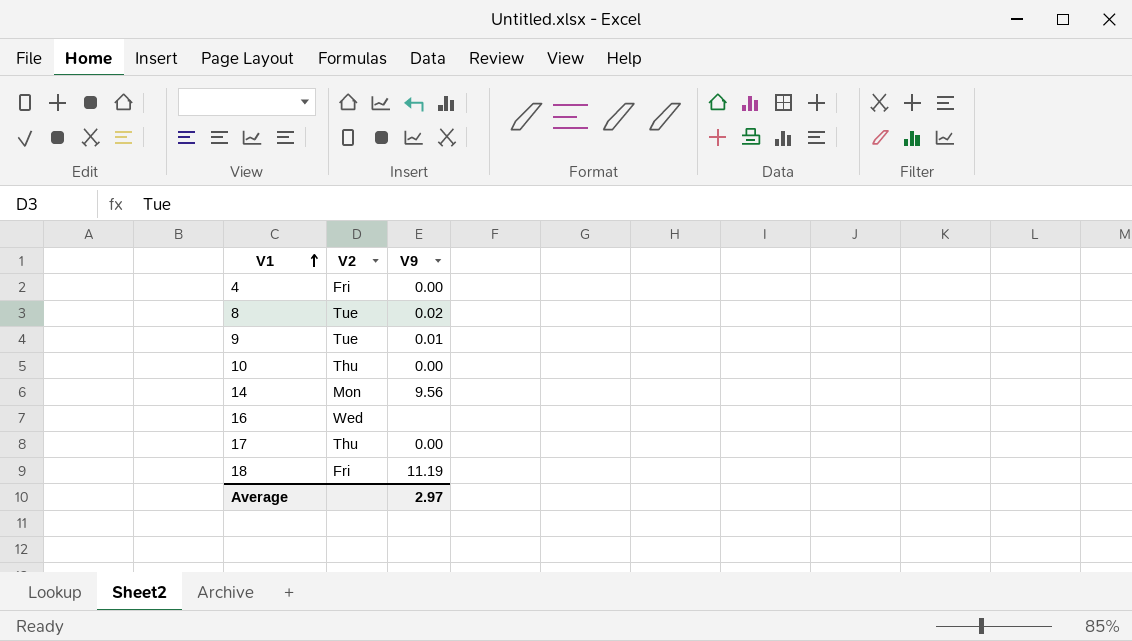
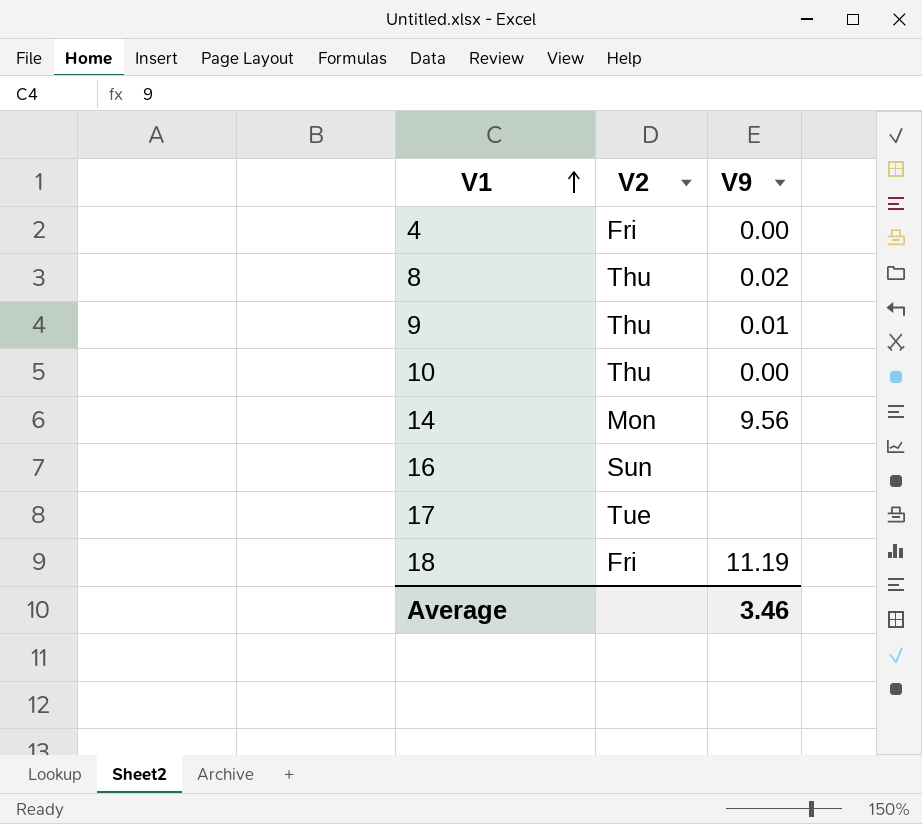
8 | V2: Tue -> Thu
9 | V2: Tue -> Thu
16 | V2: Wed -> Sun
17 | V2: Thu -> Tue
17 | V9: 0.00 -> none
Average | V9: 2.97 -> 3.46

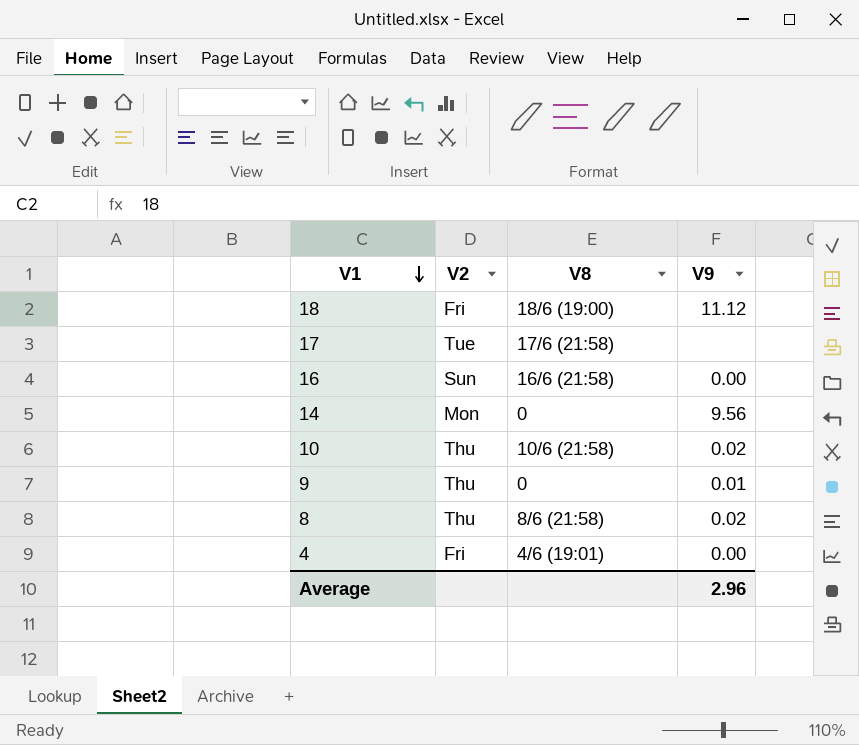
row order: V1 ascending -> V1 descending
column V8 | position: none -> 3
18 | V9: 11.19 -> 11.12
16 | V9: none -> 0.00
10 | V9: 0.00 -> 0.02
Average | V9: 3.46 -> 2.96

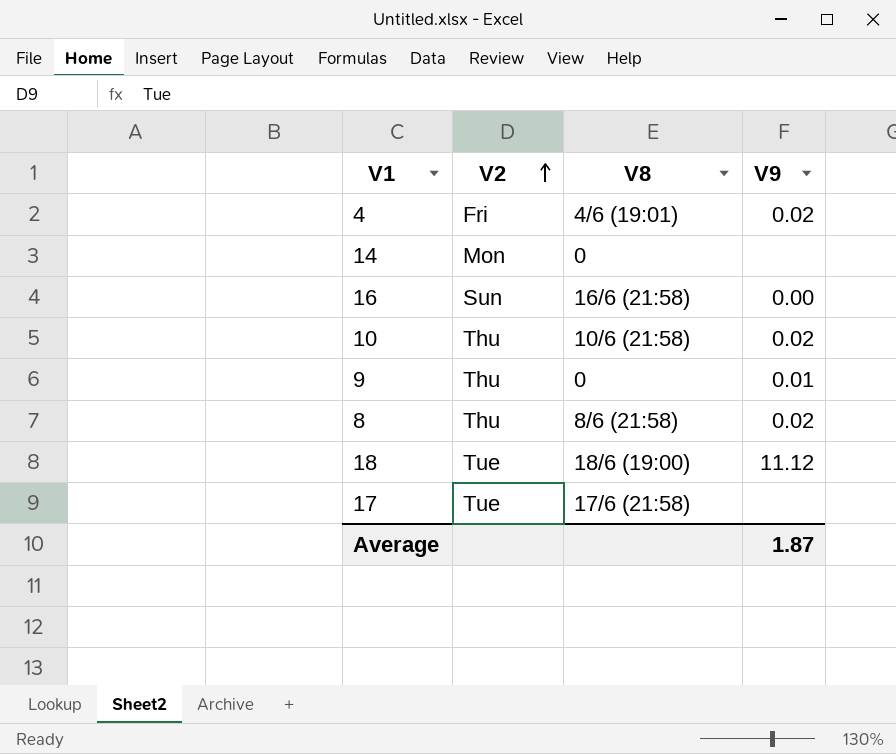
row order: V1 descending -> V2 ascending
4 | V9: 0.00 -> 0.02
14 | V9: 9.56 -> none
18 | V2: Fri -> Tue
Average | V9: 2.96 -> 1.87

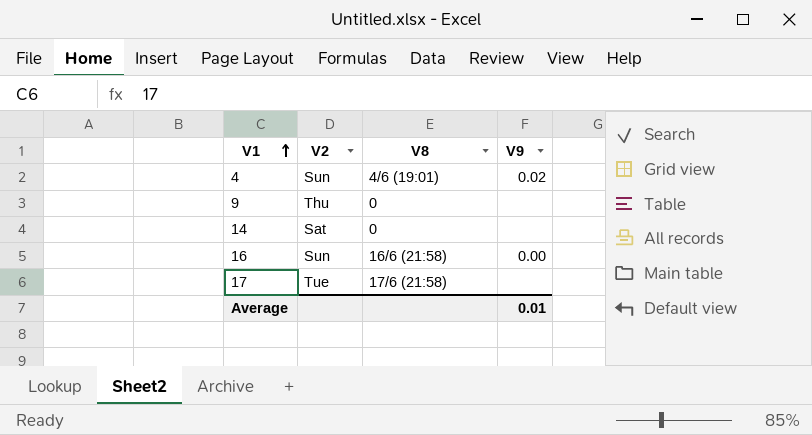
row order: V2 ascending -> V1 ascending
row 10: Thu | 10/6 (21:58) | 0.02 -> none
row 8: Thu | 8/6 (21:58) | 0.02 -> none
row 18: Tue | 18/6 (19:00) | 11.12 -> none
4 | V2: Fri -> Sun
9 | V9: 0.01 -> none
14 | V2: Mon -> Sat
Average | V9: 1.87 -> 0.01

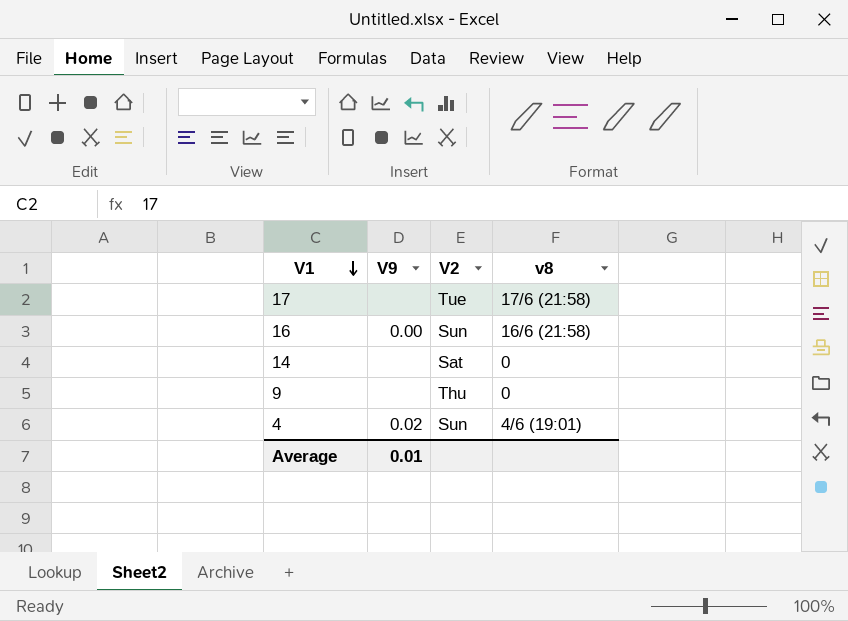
row order: V1 ascending -> V1 descending
column V9 | position: 4 -> 2
column name: V8 -> v8

